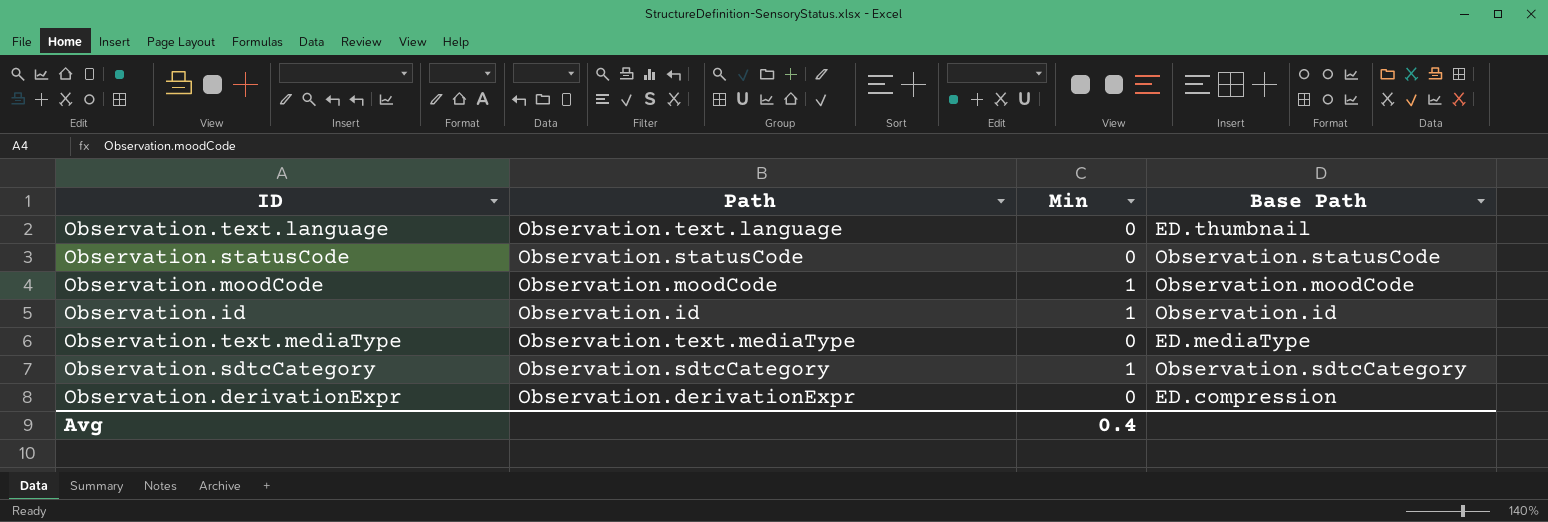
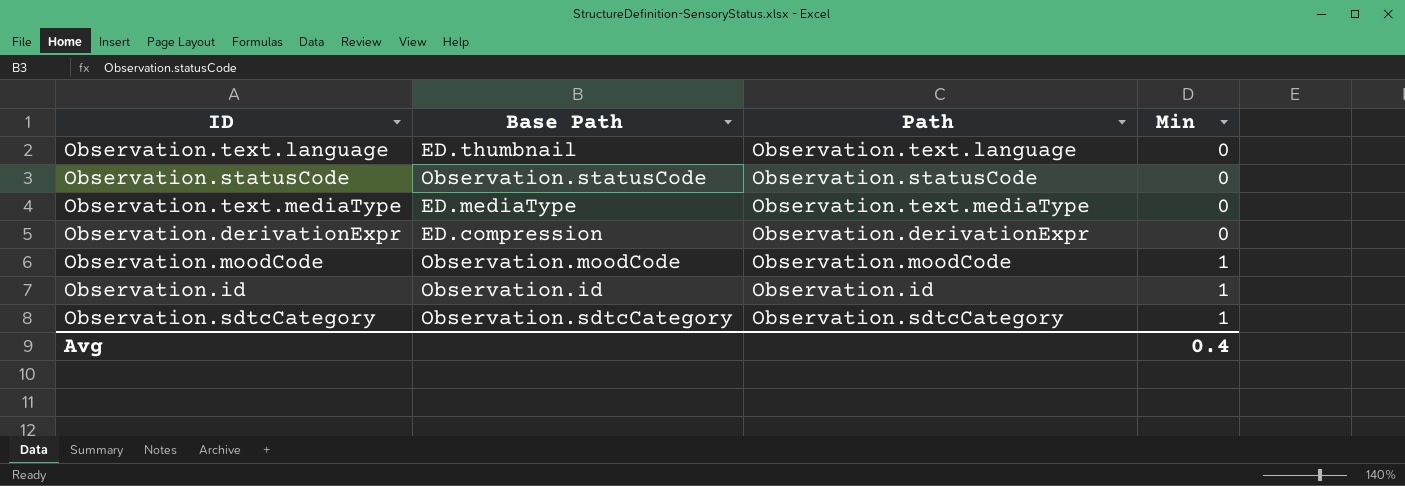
row order: none -> Min ascending
column Base Path | position: 4 -> 2

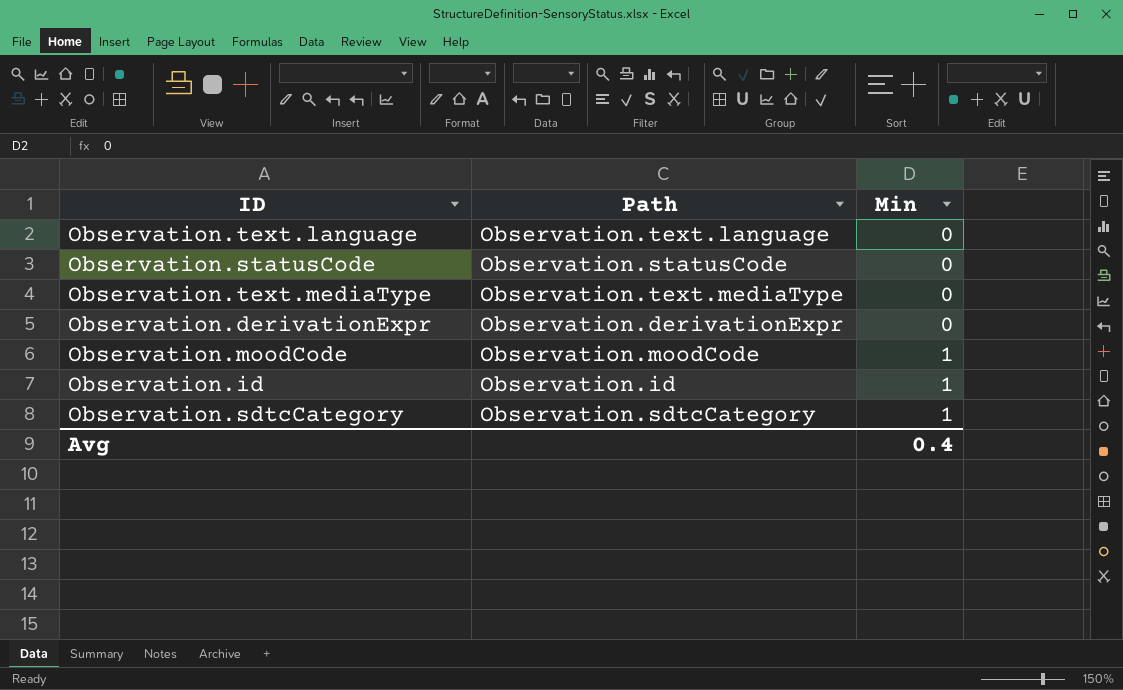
column Base Path | position: 2 -> none

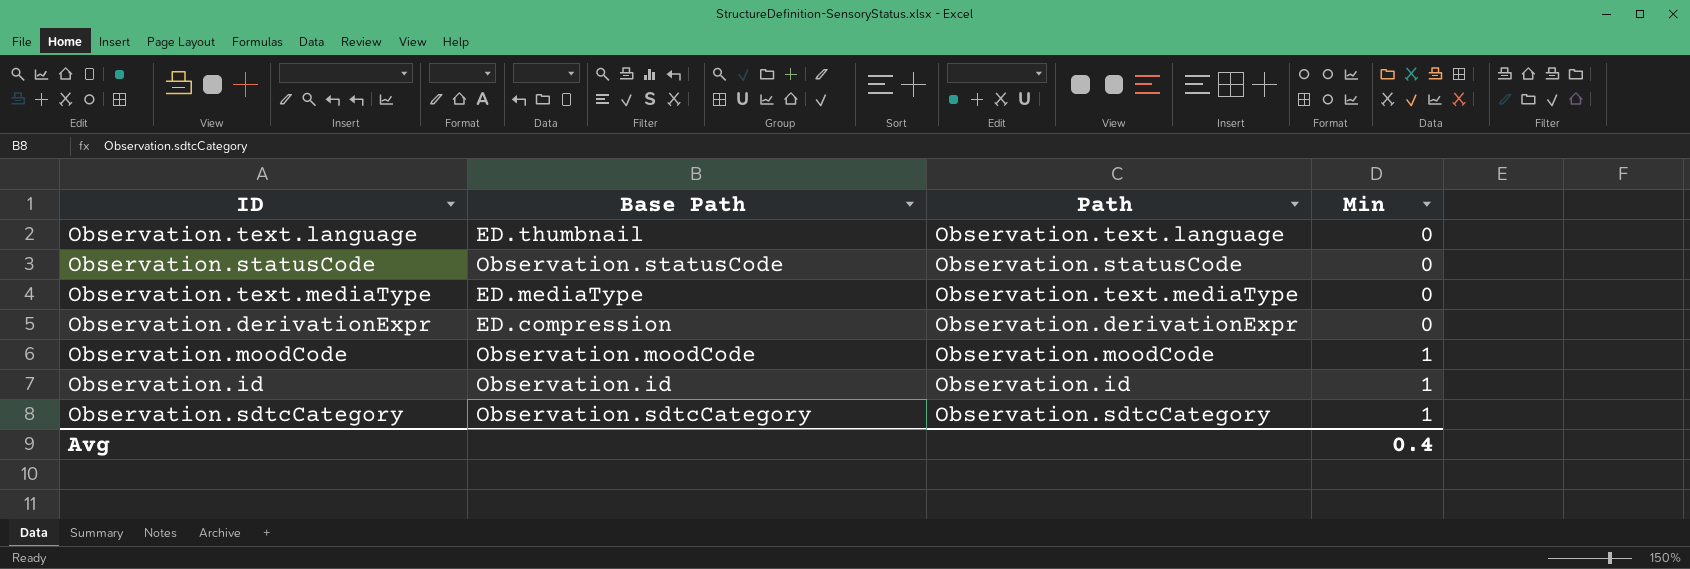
column Base Path | position: none -> 2

